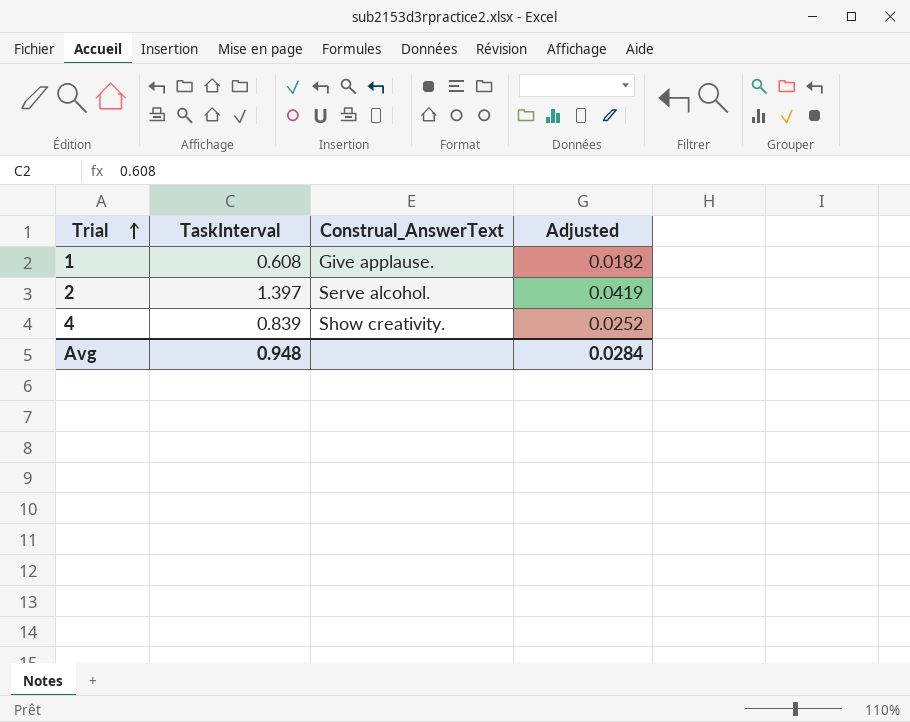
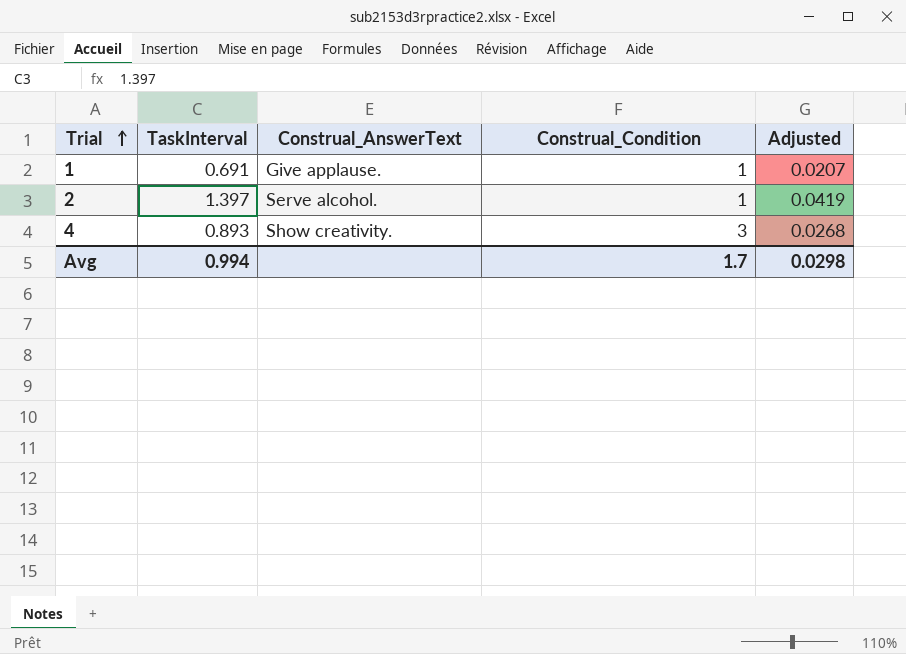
column Construal_Condition | position: none -> 4
1 | TaskInterval: 0.608 -> 0.691
1 | Adjusted: 0.0182 -> 0.0207
4 | TaskInterval: 0.839 -> 0.893
4 | Adjusted: 0.0252 -> 0.0268
Avg | TaskInterval: 0.948 -> 0.994
Avg | Adjusted: 0.0284 -> 0.0298

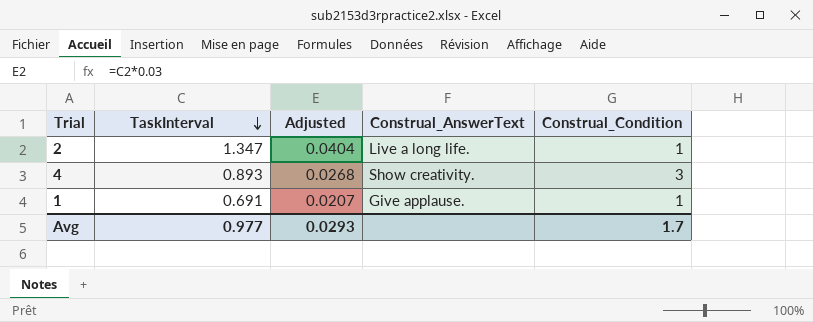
row order: Trial ascending -> TaskInterval descending
column Adjusted | position: 5 -> 3
2 | TaskInterval: 1.397 -> 1.347
2 | Adjusted: 0.0419 -> 0.0404
2 | Construal_AnswerText: Serve alcohol. -> Live a long life.
Avg | TaskInterval: 0.994 -> 0.977
Avg | Adjusted: 0.0298 -> 0.0293

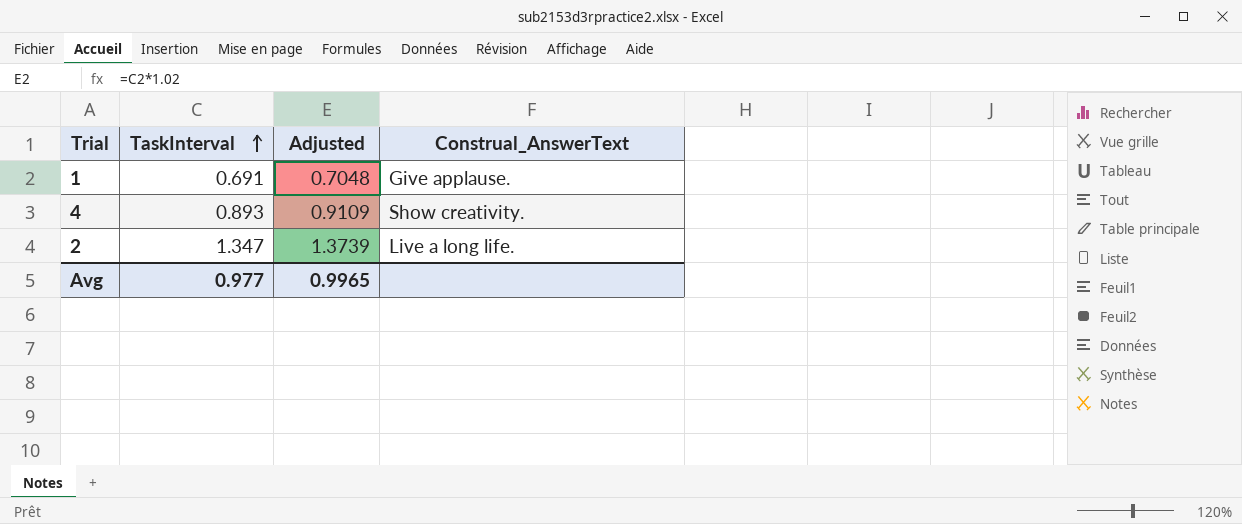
row order: TaskInterval descending -> TaskInterval ascending
column Construal_Condition | position: 5 -> none
column Adjusted | formula: [TaskInterval] * 0.03 -> [TaskInterval] * 1.02
Avg | Adjusted: 0.0293 -> 0.9965

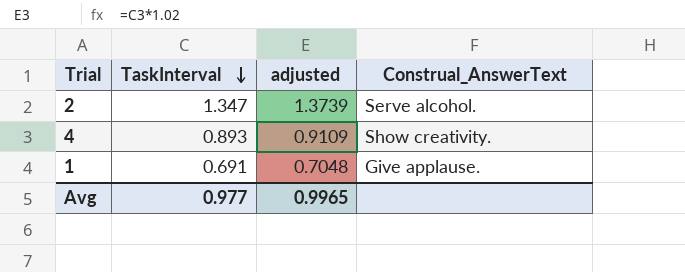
row order: TaskInterval ascending -> TaskInterval descending
column name: Adjusted -> adjusted
2 | Construal_AnswerText: Live a long life. -> Serve alcohol.

